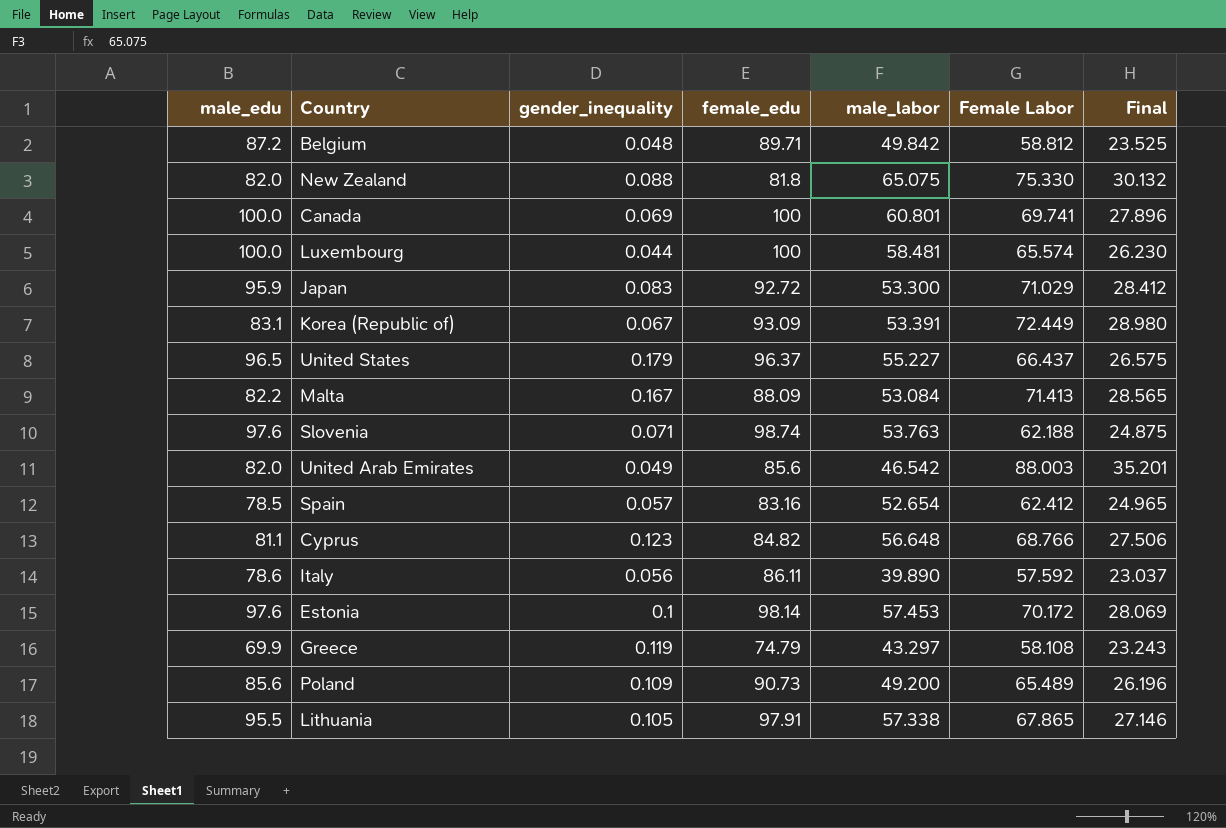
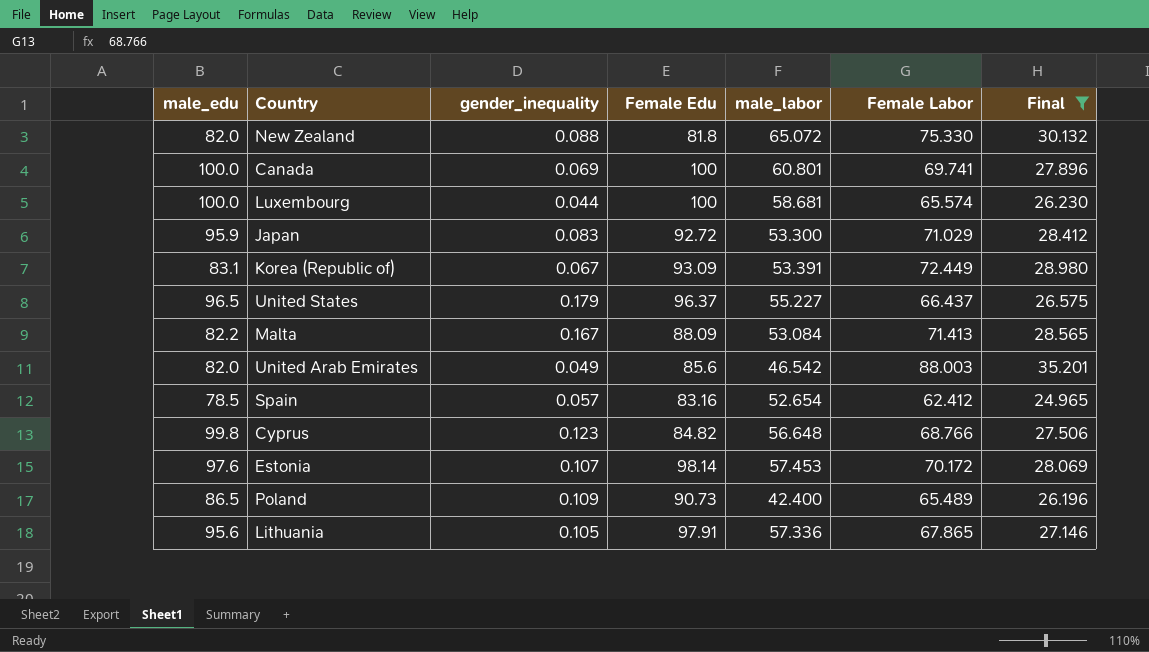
filter: none -> Final >= 24.965
column name: female_edu -> Female Edu
New Zealand | male_labor: 65.075 -> 65.072
Luxembourg | male_labor: 58.481 -> 58.681
Cyprus | male_edu: 81.1 -> 99.8
Estonia | gender_inequality: 0.1 -> 0.107
Poland | male_edu: 85.6 -> 86.5
Poland | male_labor: 49.200 -> 42.400
Lithuania | male_edu: 95.5 -> 95.6
Lithuania | male_labor: 57.338 -> 57.336

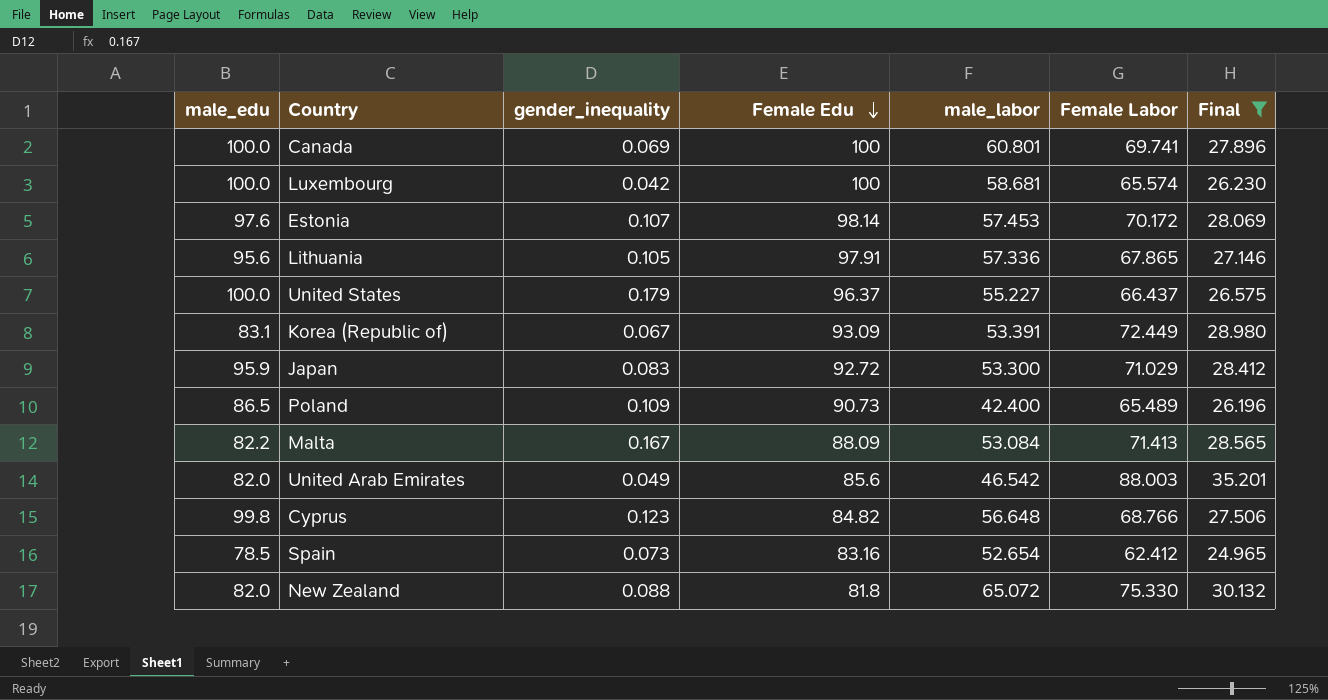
row order: none -> Female Edu descending
Luxembourg | gender_inequality: 0.044 -> 0.042
United States | male_edu: 96.5 -> 100.0
Spain | gender_inequality: 0.057 -> 0.073

